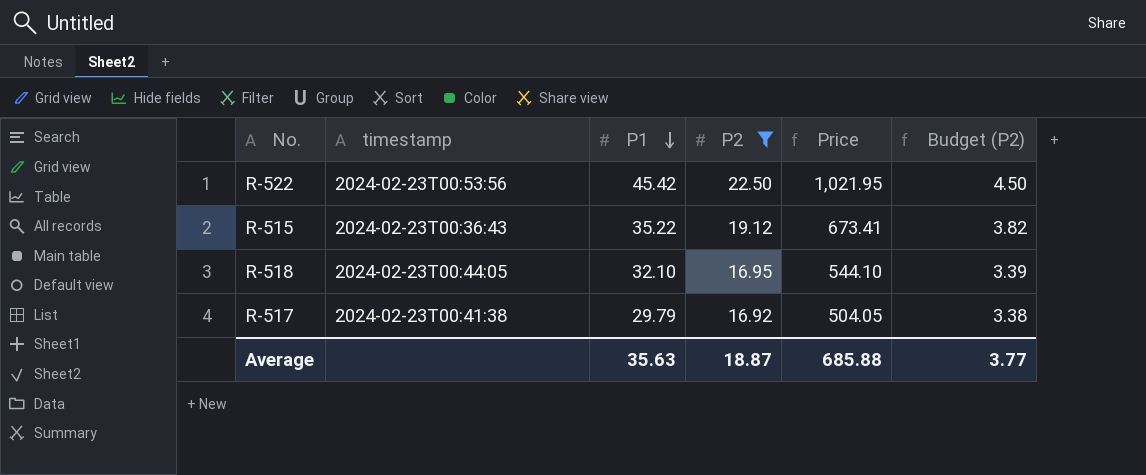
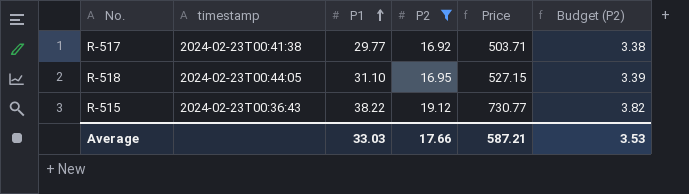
row order: P1 descending -> P1 ascending
row R-522: 2024-02-23T00:53:56 | 45.42 | 22.50 | 1,021.95 | 4.50 -> none
R-517 | P1: 29.79 -> 29.77
R-517 | Price: 504.05 -> 503.71
R-518 | P1: 32.10 -> 31.10
R-518 | Price: 544.10 -> 527.15
R-515 | P1: 35.22 -> 38.22
R-515 | Price: 673.41 -> 730.77
Average | P1: 35.63 -> 33.03
Average | P2: 18.87 -> 17.66
Average | Price: 685.88 -> 587.21
Average | Budget (P2): 3.77 -> 3.53

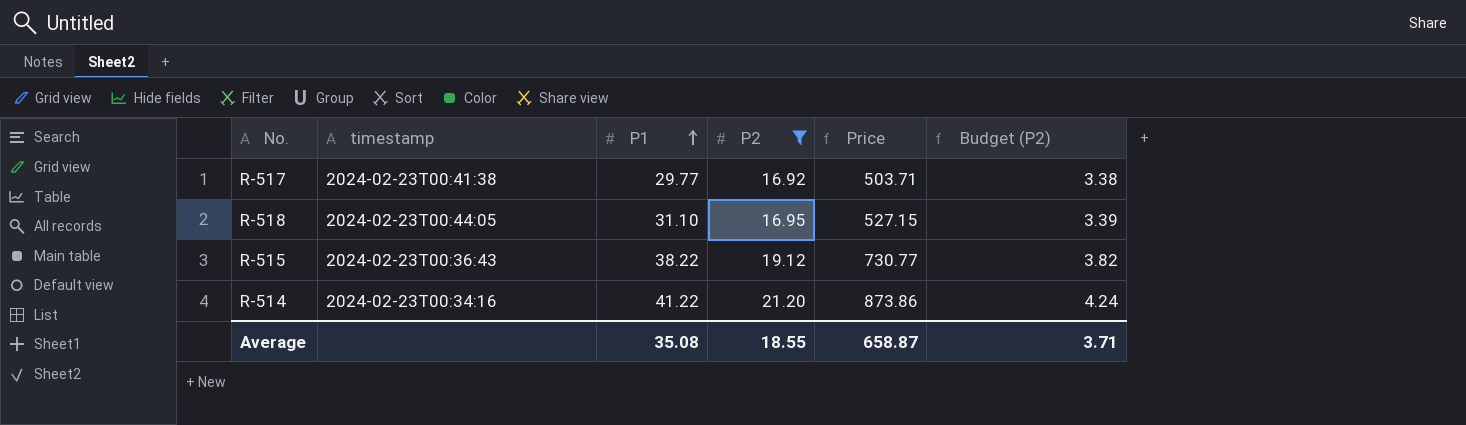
row R-514: none -> 2024-02-23T00:34:16 | 41.22 | 21.20 | 873.86 | 4.24
Average | P1: 33.03 -> 35.08
Average | P2: 17.66 -> 18.55
Average | Price: 587.21 -> 658.87
Average | Budget (P2): 3.53 -> 3.71

